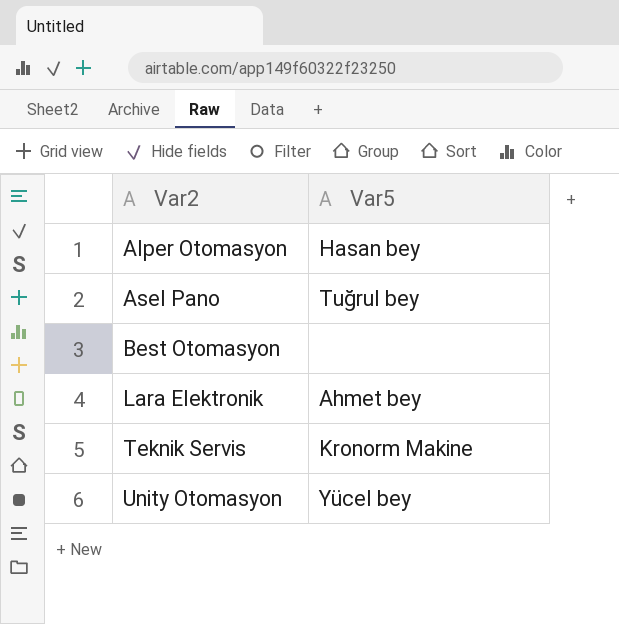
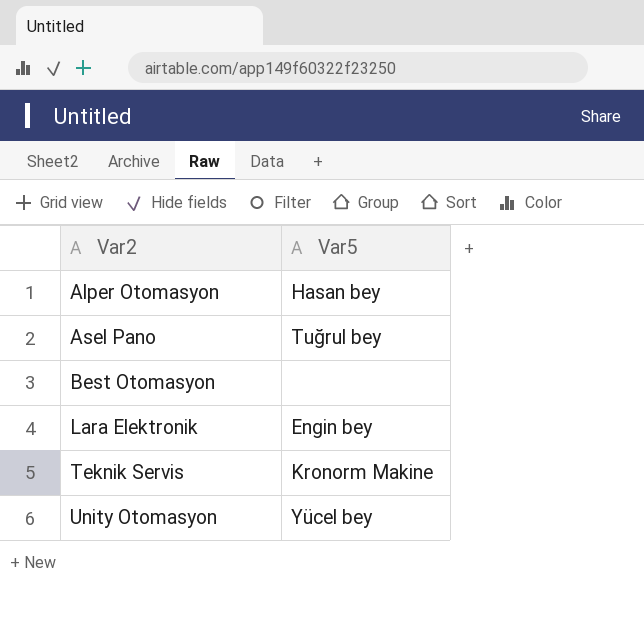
Lara Elektronik | Var5: Ahmet bey -> Engin bey

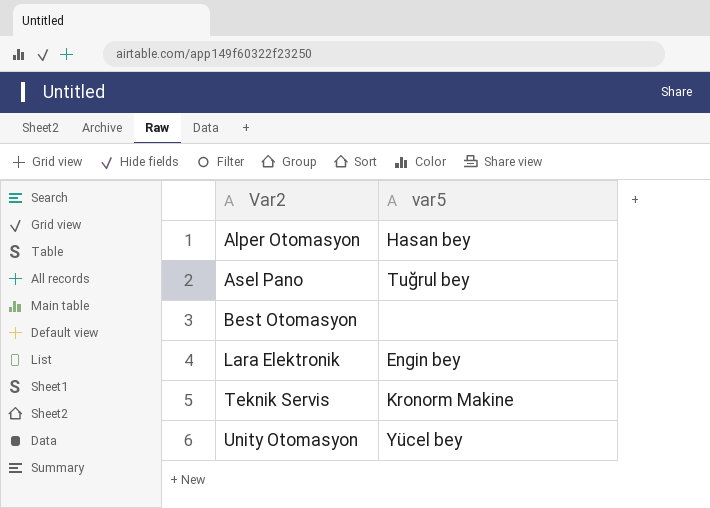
column name: Var5 -> var5

